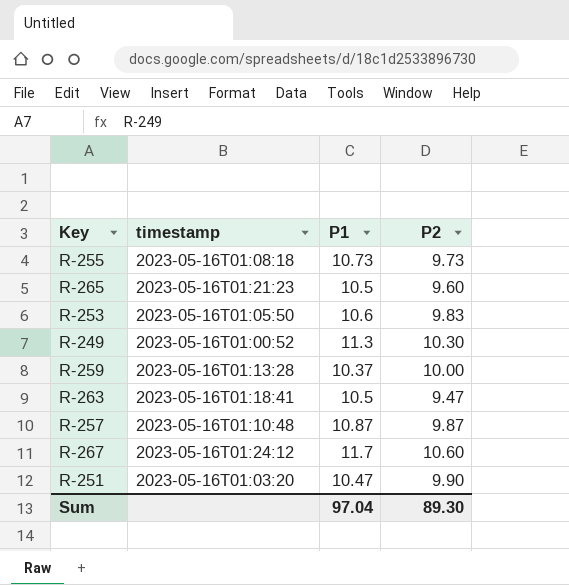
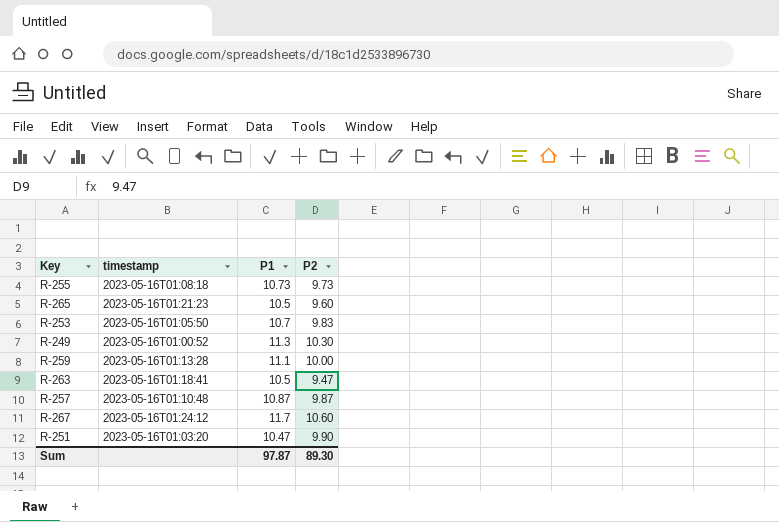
R-253 | P1: 10.6 -> 10.7
R-259 | P1: 10.37 -> 11.1
Sum | P1: 97.04 -> 97.87

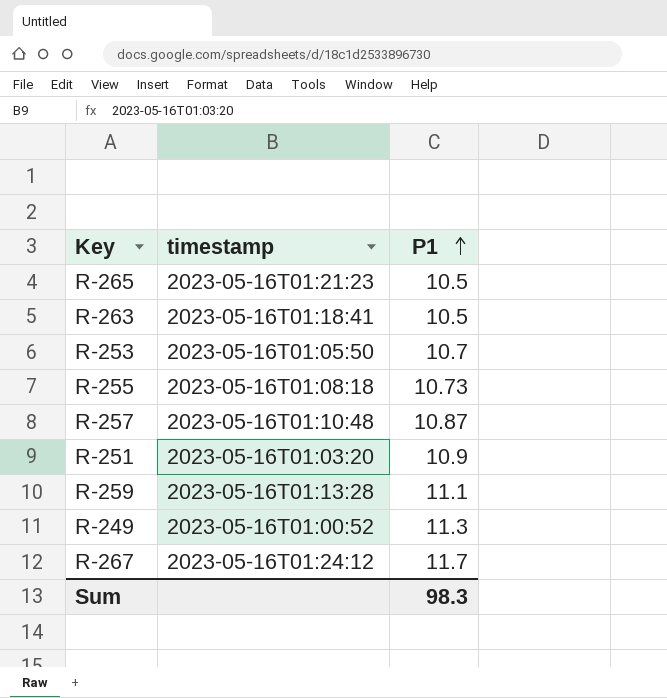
row order: none -> P1 ascending
column P2 | position: 4 -> none
R-251 | P1: 10.47 -> 10.9
Sum | P1: 97.87 -> 98.3

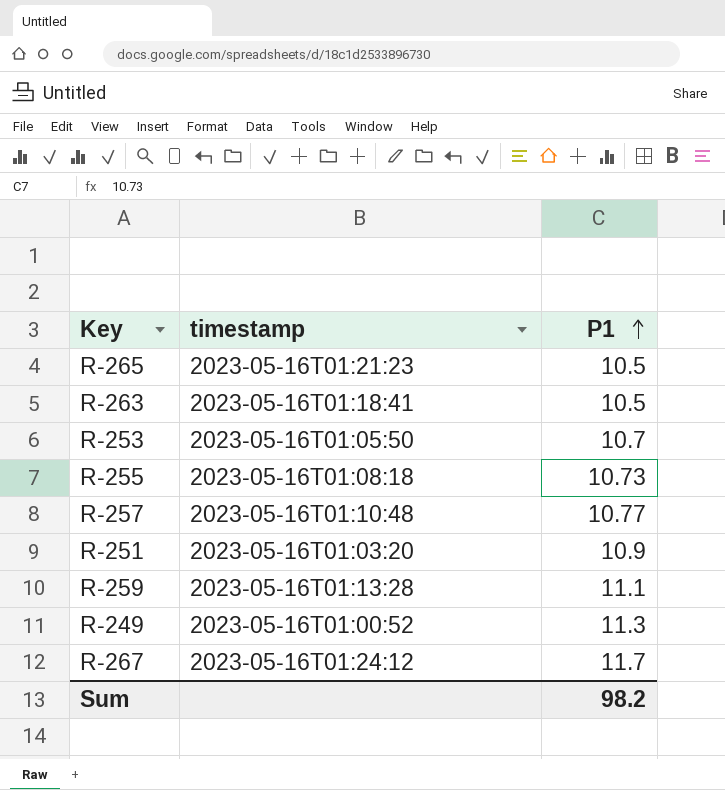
R-257 | P1: 10.87 -> 10.77
Sum | P1: 98.3 -> 98.2

